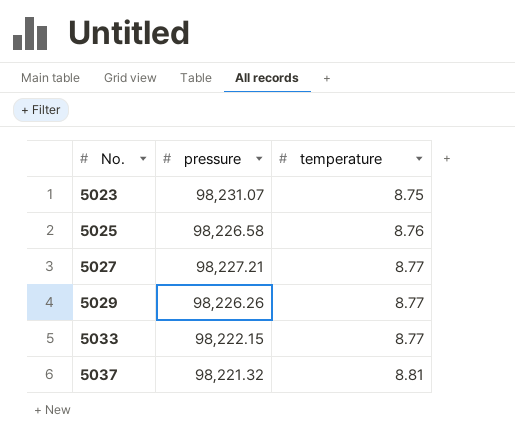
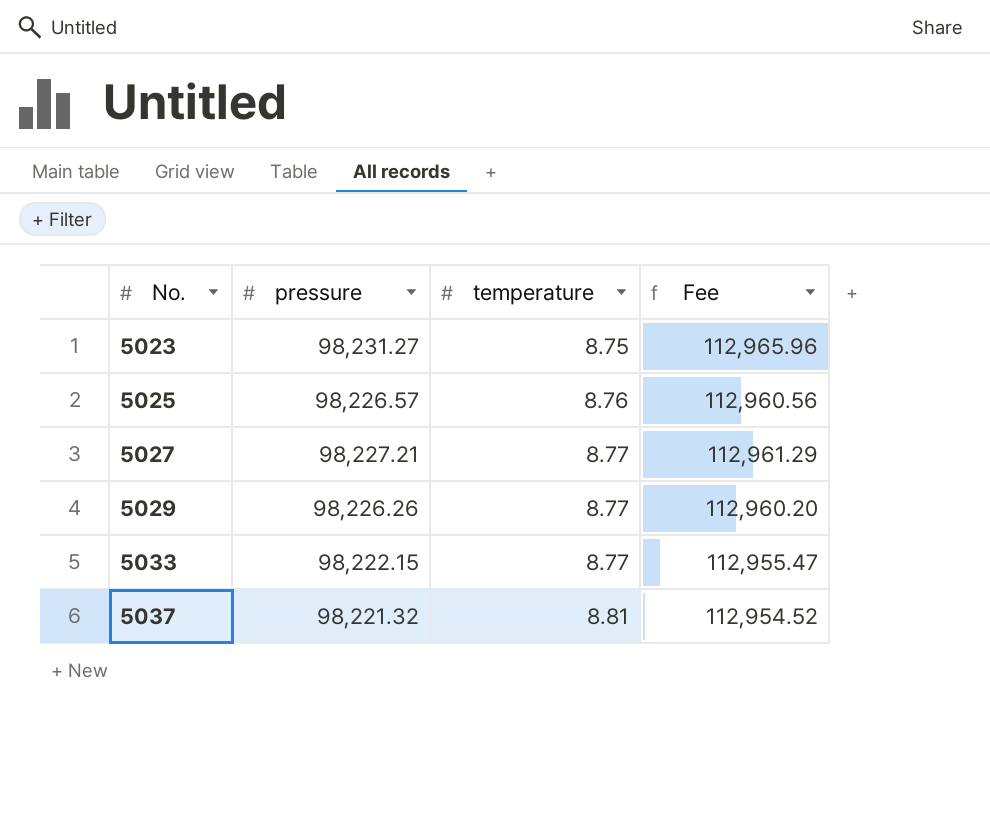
column Fee | formula: none -> [pressure] * 1.15
5023 | pressure: 98,231.07 -> 98,231.27
5025 | pressure: 98,226.58 -> 98,226.57

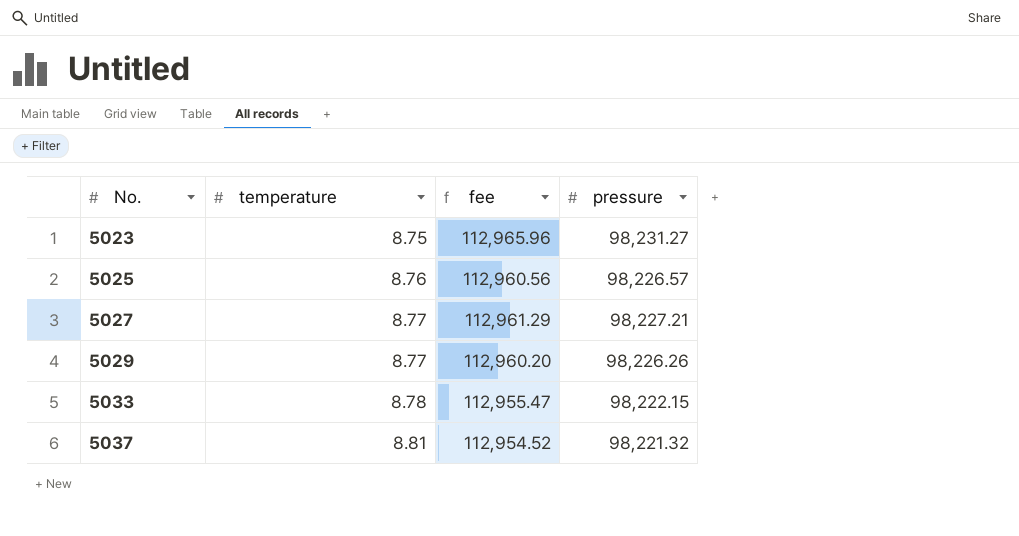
column name: Fee -> fee
column pressure | position: 2 -> 4
5033 | temperature: 8.77 -> 8.78

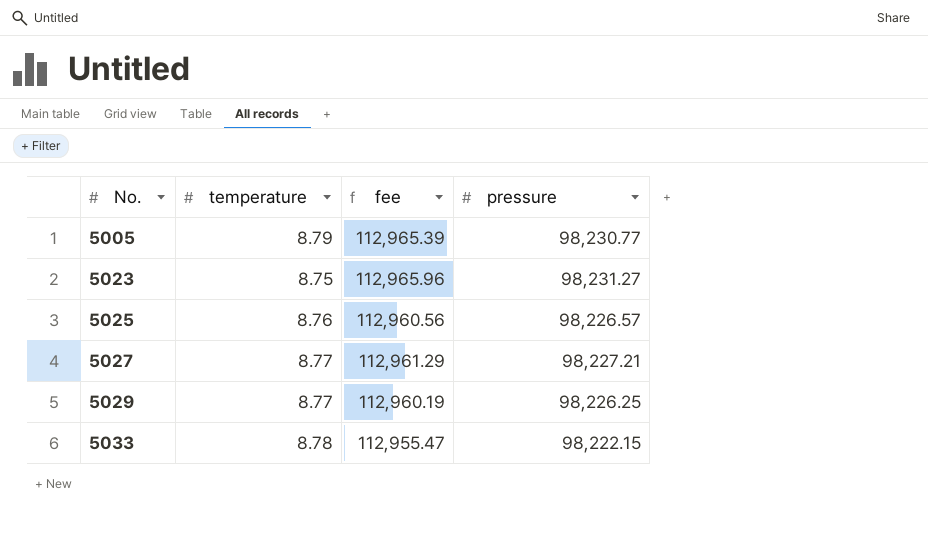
row 5037: 8.81 | 112,954.52 | 98,221.32 -> none
row 5005: none -> 8.79 | 112,965.39 | 98,230.77
5029 | fee: 112,960.20 -> 112,960.19
5029 | pressure: 98,226.26 -> 98,226.25

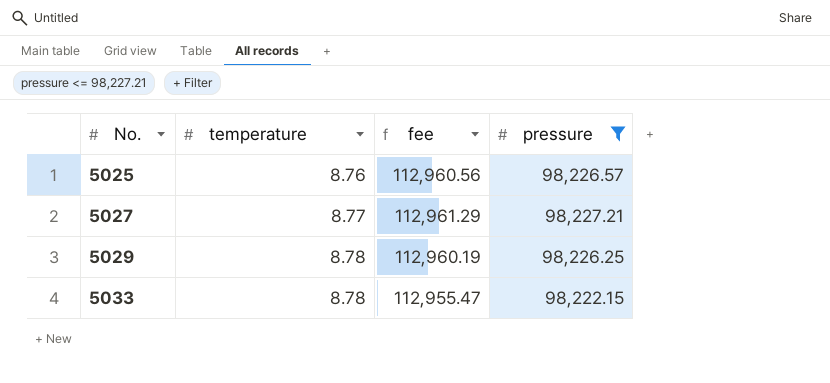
filter: none -> pressure <= 98,227.21
5029 | temperature: 8.77 -> 8.78

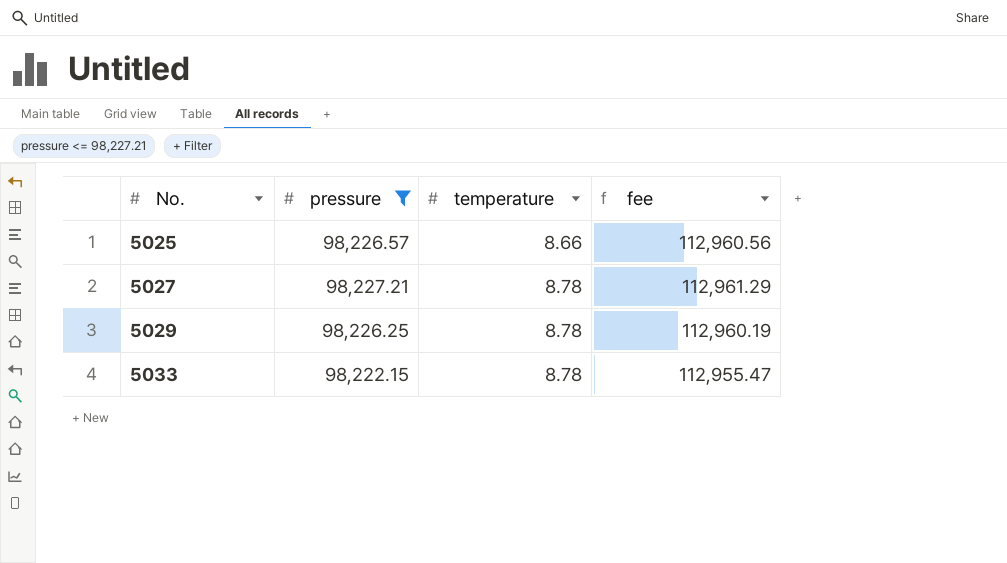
column pressure | position: 4 -> 2
5025 | temperature: 8.76 -> 8.66
5027 | temperature: 8.77 -> 8.78

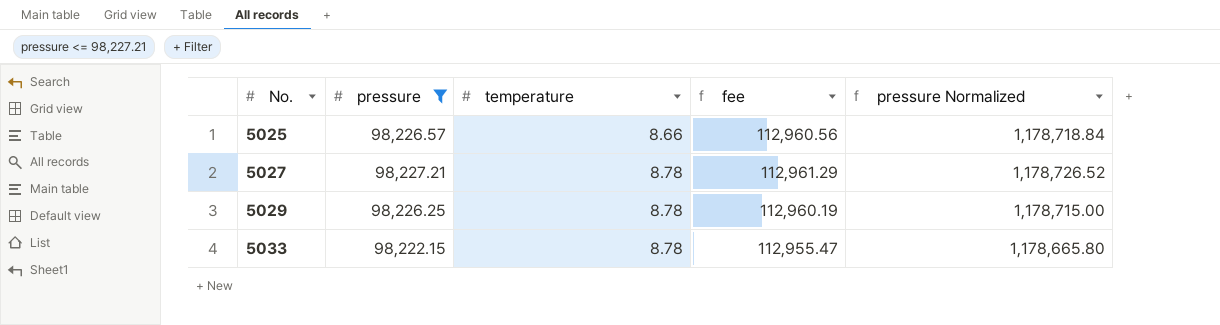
column pressure Normalized | formula: none -> [pressure] * 12

